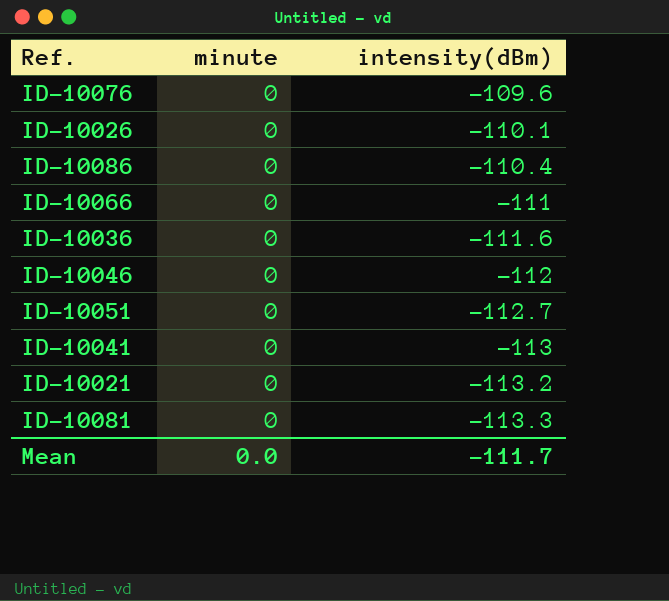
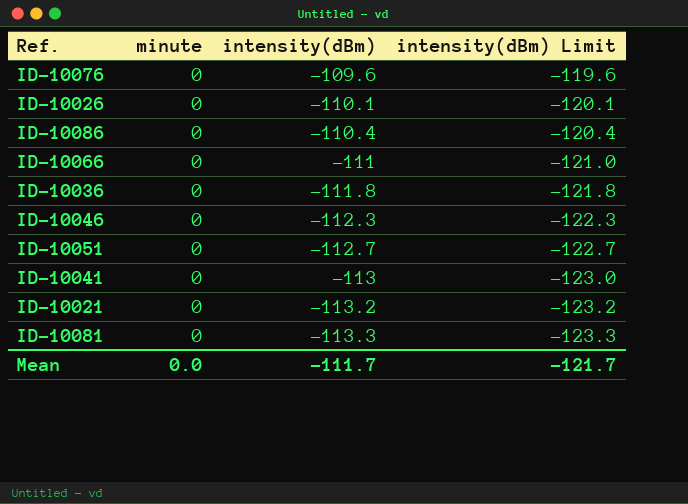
column intensity(dBm) Limit | formula: none -> [intensity(dBm)] - 10
ID-10036 | intensity(dBm): -111.6 -> -111.8
ID-10046 | intensity(dBm): -112 -> -112.3

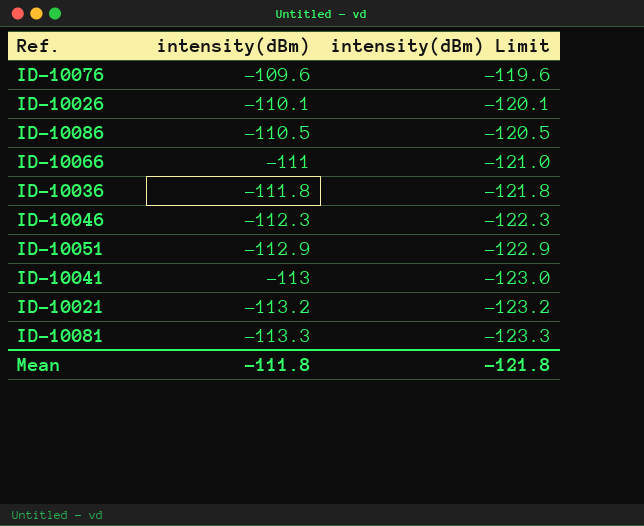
column minute | position: 2 -> none
ID-10086 | intensity(dBm): -110.4 -> -110.5
ID-10086 | intensity(dBm) Limit: -120.4 -> -120.5
ID-10051 | intensity(dBm): -112.7 -> -112.9
ID-10051 | intensity(dBm) Limit: -122.7 -> -122.9
Mean | intensity(dBm): -111.7 -> -111.8
Mean | intensity(dBm) Limit: -121.7 -> -121.8

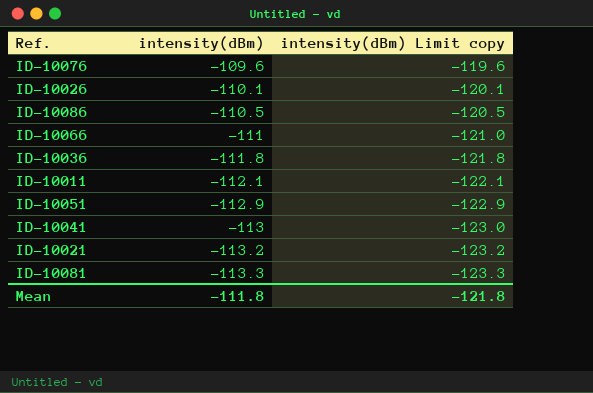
column name: intensity(dBm) Limit -> intensity(dBm) Limit copy
row ID-10046: -112.3 | -122.3 -> none
row ID-10011: none -> -112.1 | -122.1

